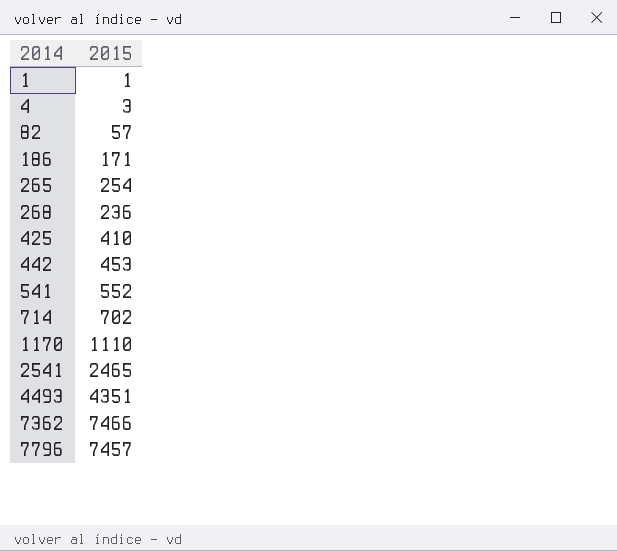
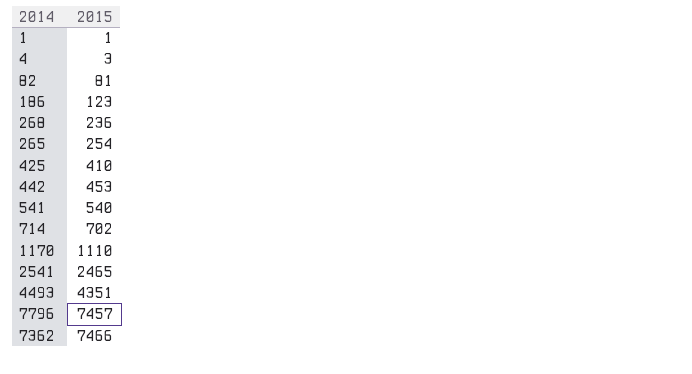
row order: 2014 ascending -> 2015 ascending
82 | 2015: 57 -> 81
186 | 2015: 171 -> 123
541 | 2015: 552 -> 540

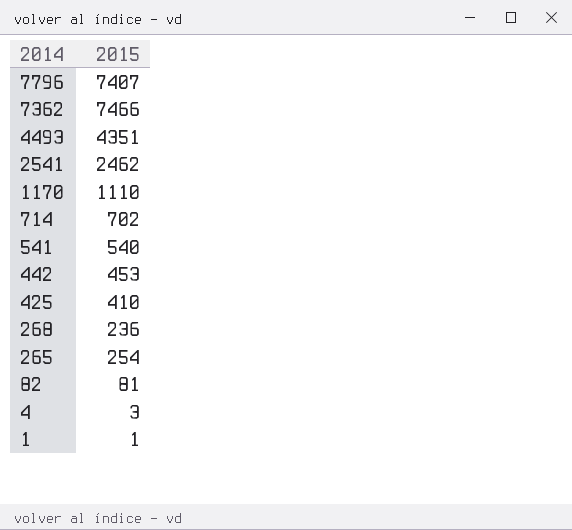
row order: 2015 ascending -> 2014 descending
row 186: 123 -> none
7796 | 2015: 7457 -> 7407
2541 | 2015: 2465 -> 2462

